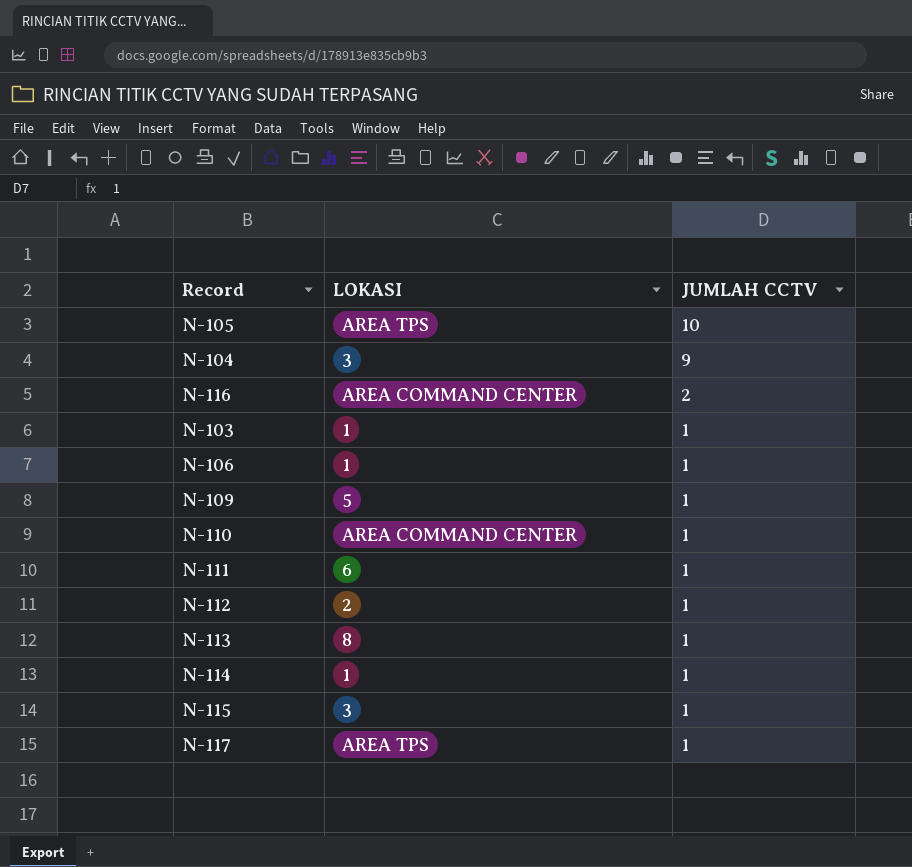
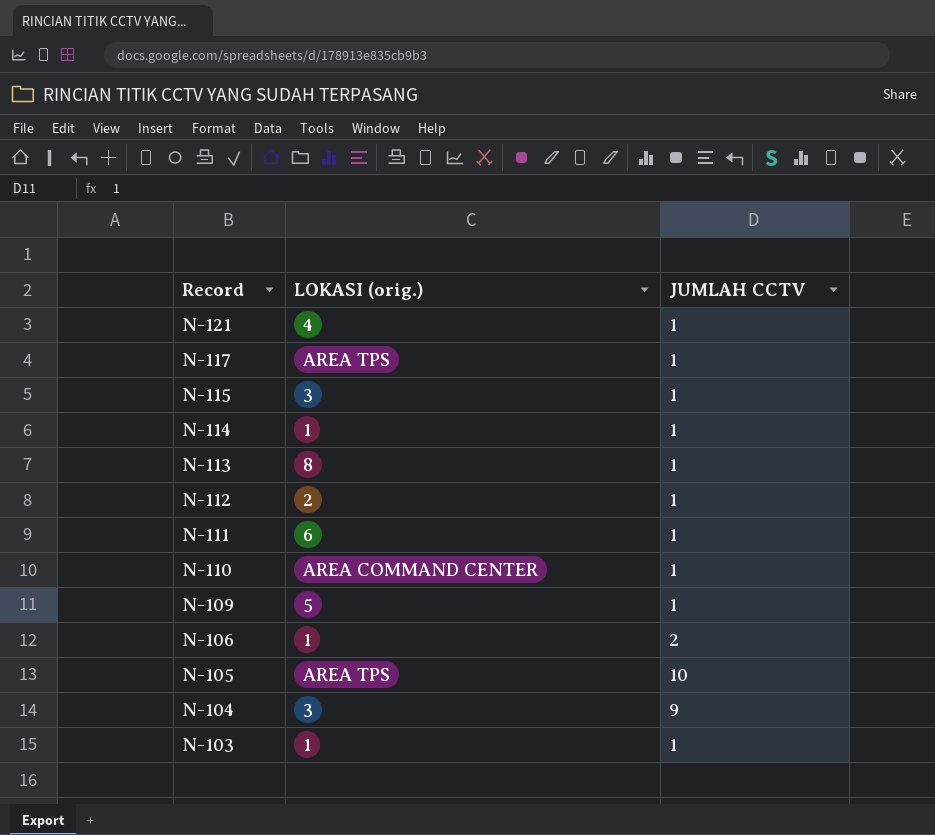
row order: JUMLAH CCTV descending -> Record descending
column name: LOKASI -> LOKASI (orig.)
row N-116: AREA COMMAND CENTER | 2 -> none
row N-121: none -> 4 | 1
N-106 | JUMLAH CCTV: 1 -> 2

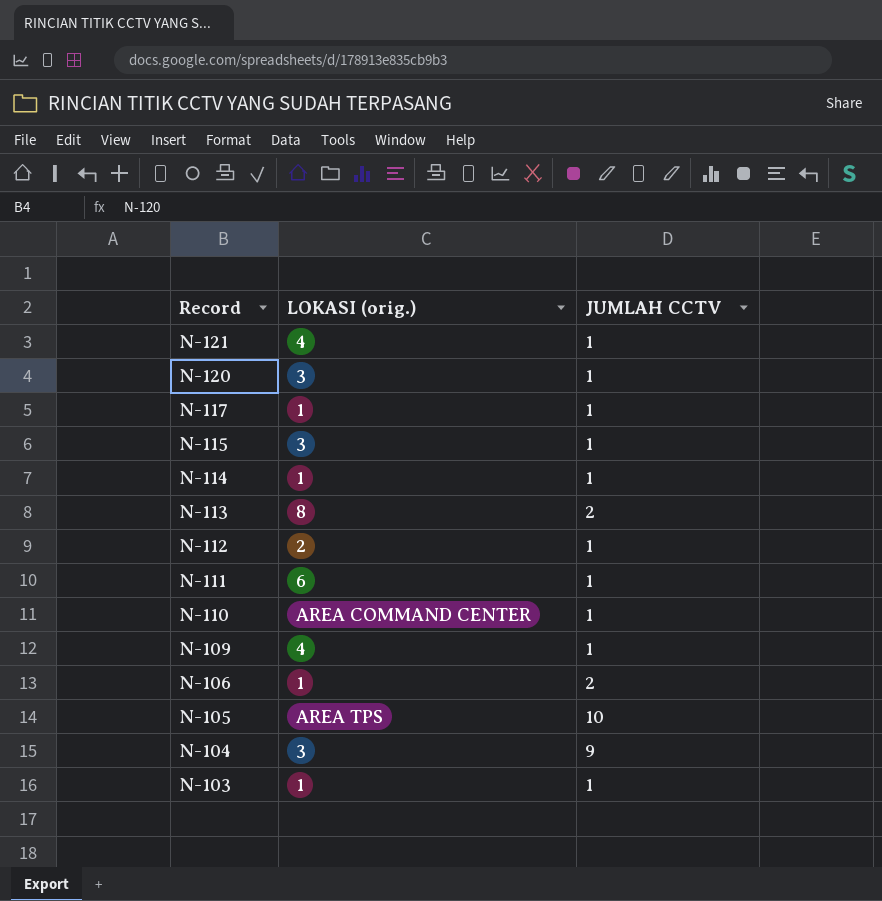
row N-120: none -> 3 | 1
N-117 | LOKASI (orig.): AREA TPS -> 1
N-113 | JUMLAH CCTV: 1 -> 2
N-109 | LOKASI (orig.): 5 -> 4

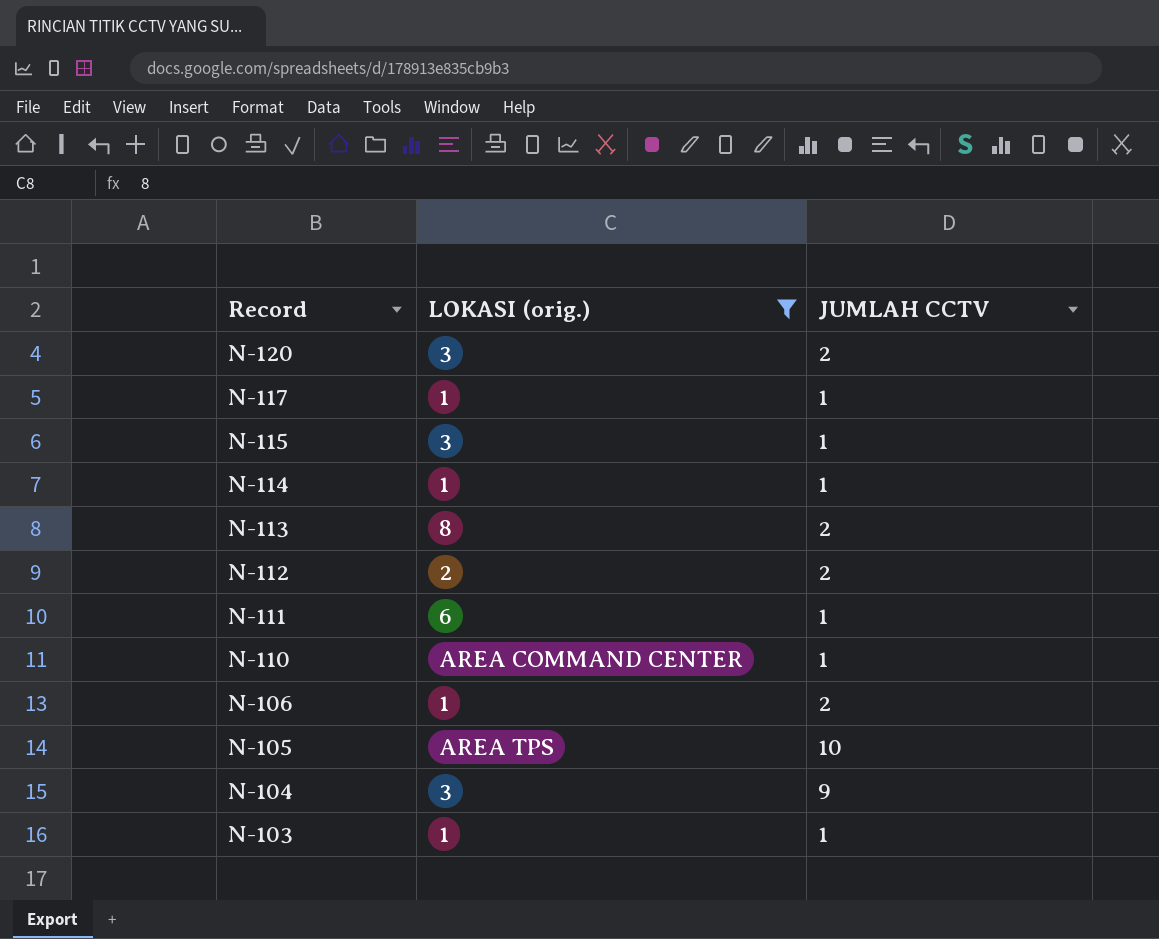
filter: none -> LOKASI (orig.) != 4
N-120 | JUMLAH CCTV: 1 -> 2
N-112 | JUMLAH CCTV: 1 -> 2

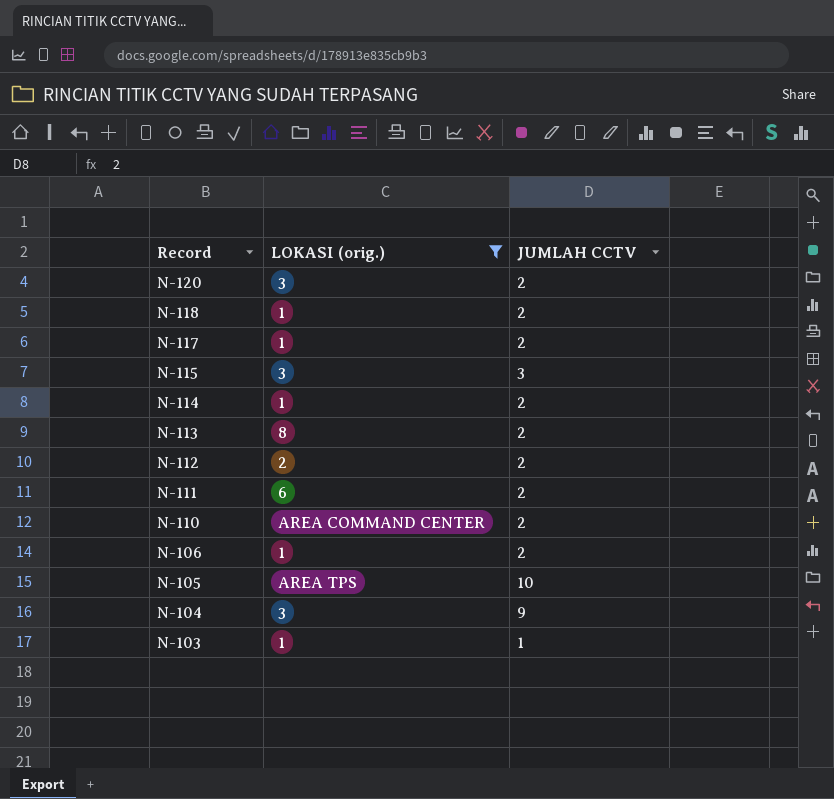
row N-118: none -> 1 | 2
N-117 | JUMLAH CCTV: 1 -> 2
N-115 | JUMLAH CCTV: 1 -> 3
N-114 | JUMLAH CCTV: 1 -> 2
N-111 | JUMLAH CCTV: 1 -> 2
N-110 | JUMLAH CCTV: 1 -> 2

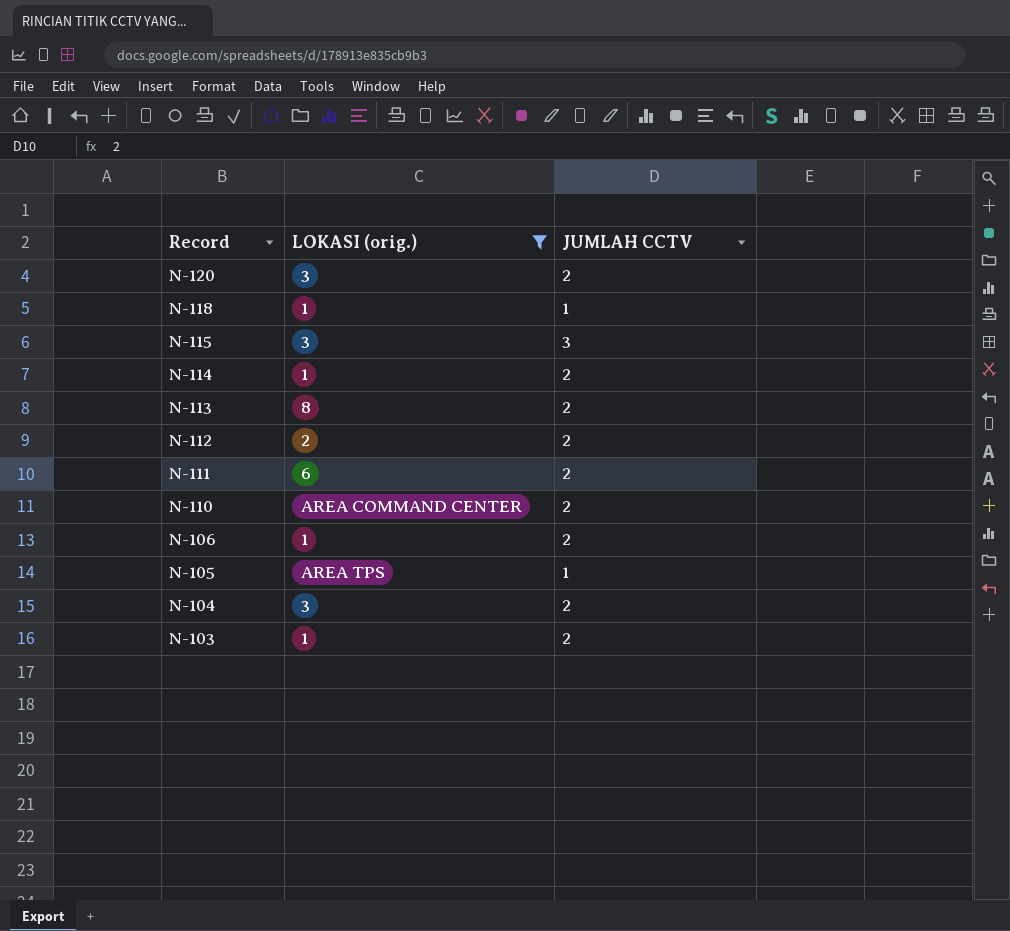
row N-117: 1 | 2 -> none
N-118 | JUMLAH CCTV: 2 -> 1
N-105 | JUMLAH CCTV: 10 -> 1
N-104 | JUMLAH CCTV: 9 -> 2
N-103 | JUMLAH CCTV: 1 -> 2

